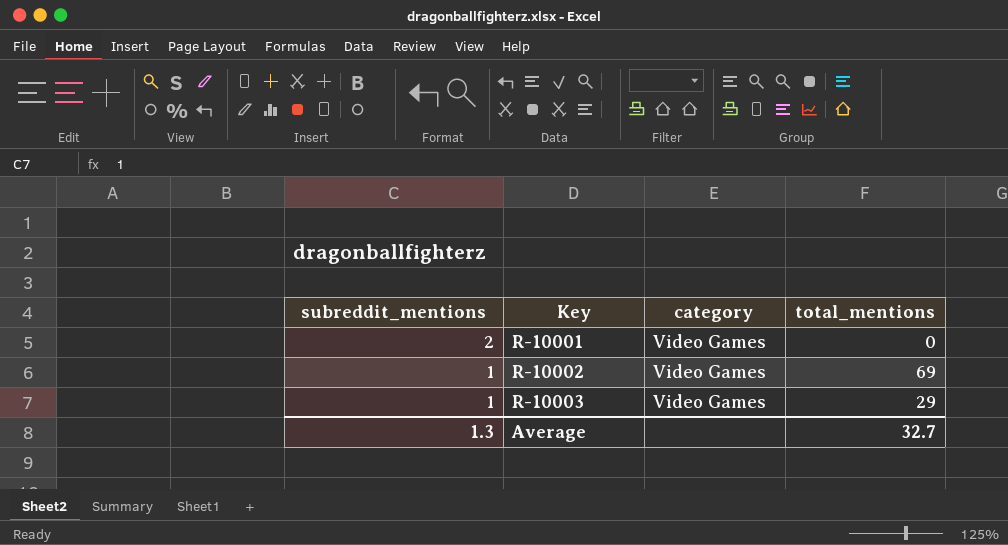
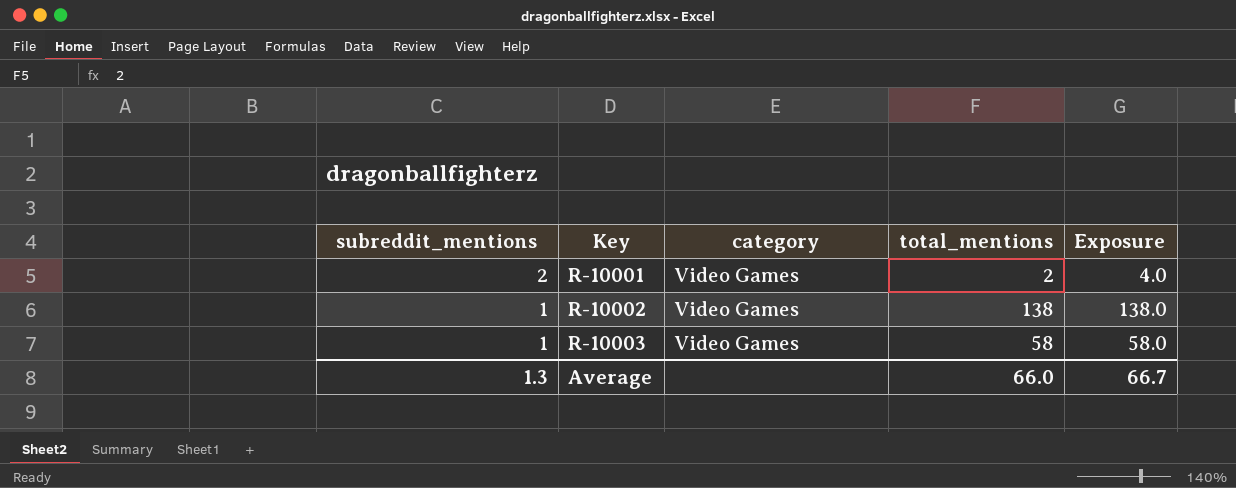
column Exposure | formula: none -> [subreddit_mentions] * [total_mentions]
R-10001 | total_mentions: 0 -> 2
R-10002 | total_mentions: 69 -> 138
R-10003 | total_mentions: 29 -> 58
Average | total_mentions: 32.7 -> 66.0

